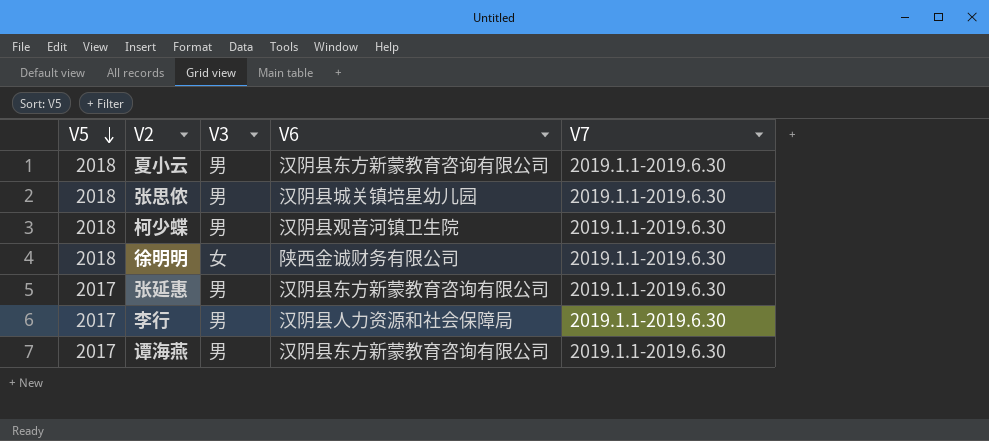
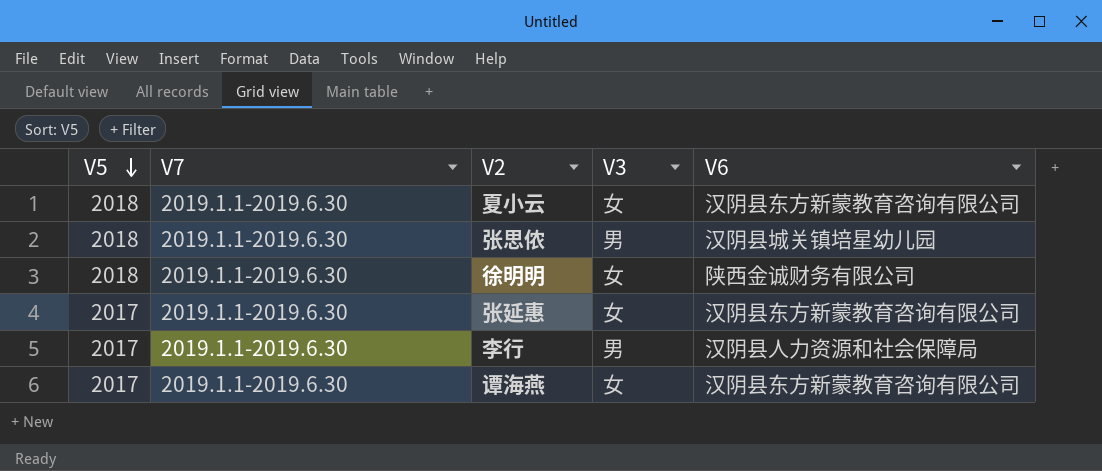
column V7 | position: 5 -> 2
row 柯少蝶: 2018 | 男 | 汉阴县观音河镇卫生院 | 2019.1.1-2019.6.30 -> none
夏小云 | V3: 男 -> 女
张延惠 | V3: 男 -> 女
谭海燕 | V3: 男 -> 女

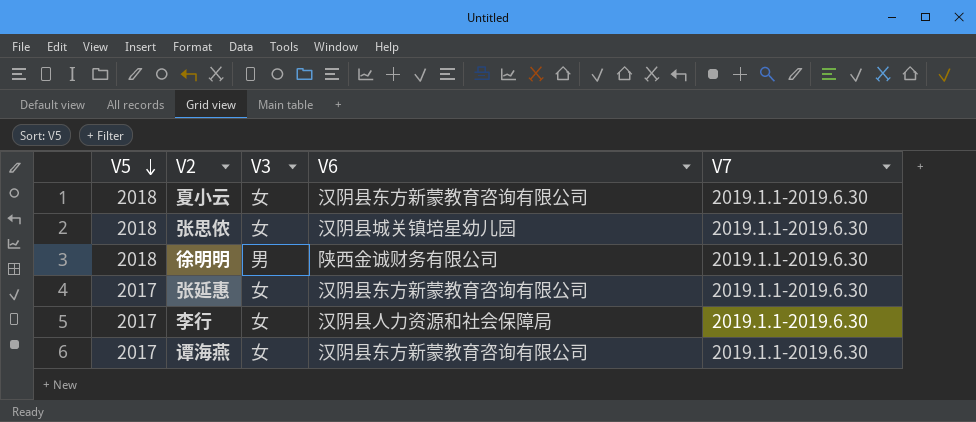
column V7 | position: 2 -> 5
张思侬 | V3: 男 -> 女
徐明明 | V3: 女 -> 男
李行 | V3: 男 -> 女

